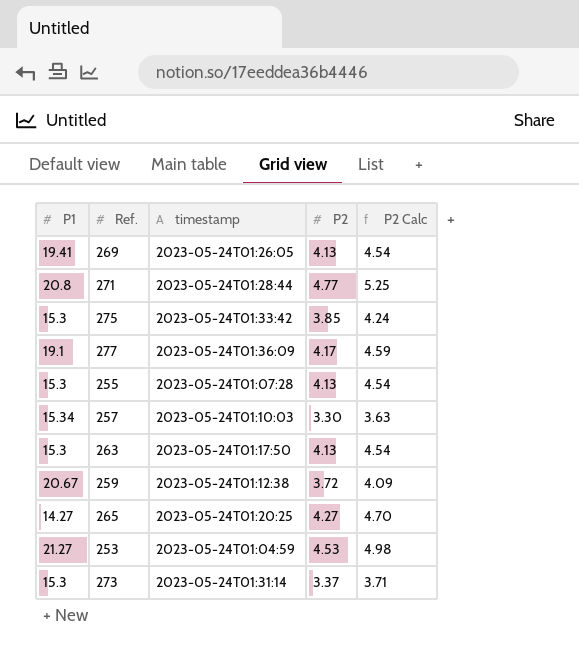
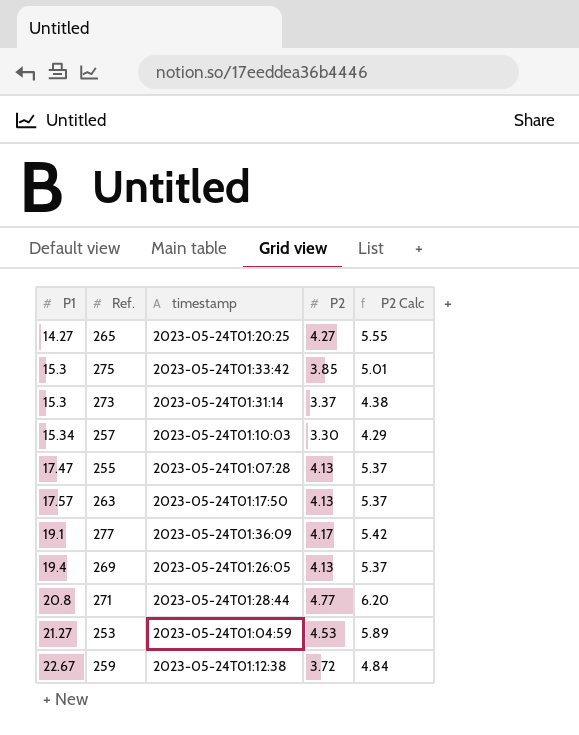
row order: none -> P1 ascending
column P2 Calc | formula: [P2] * 1.1 -> [P2] * 1.3
255 | P1: 15.3 -> 17.47
263 | P1: 15.3 -> 17.57
269 | P1: 19.41 -> 19.4
259 | P1: 20.67 -> 22.67

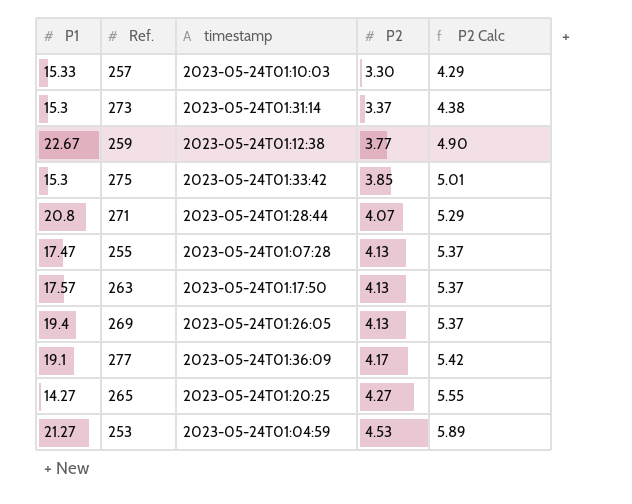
row order: P1 ascending -> P2 ascending
257 | P1: 15.34 -> 15.33
259 | P2: 3.72 -> 3.77
259 | P2 Calc: 4.84 -> 4.90
271 | P2: 4.77 -> 4.07
271 | P2 Calc: 6.20 -> 5.29

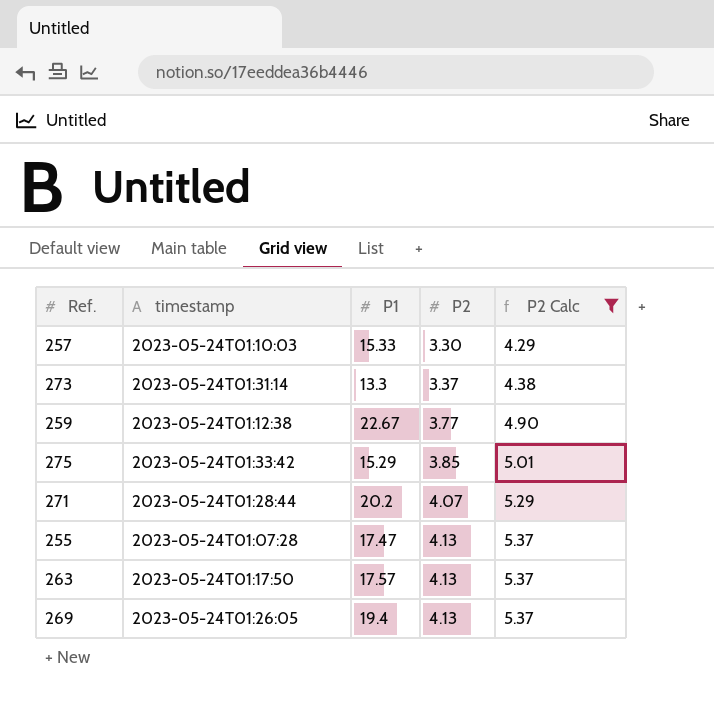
filter: none -> P2 Calc <= 5.37
column P1 | position: 1 -> 3
273 | P1: 15.3 -> 13.3
275 | P1: 15.3 -> 15.29
271 | P1: 20.8 -> 20.2

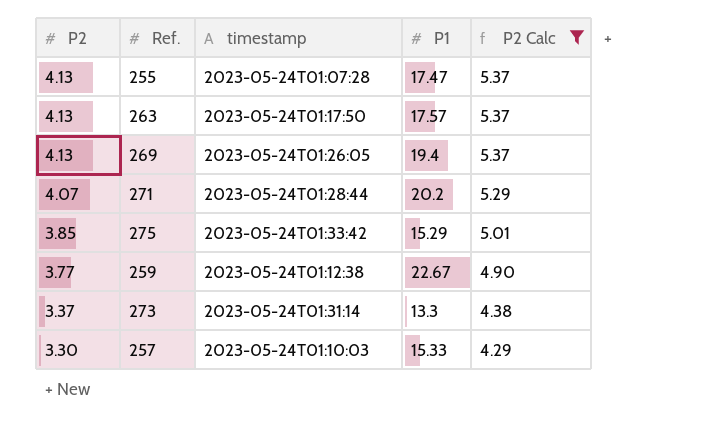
row order: P2 ascending -> P2 descending
column P2 | position: 4 -> 1

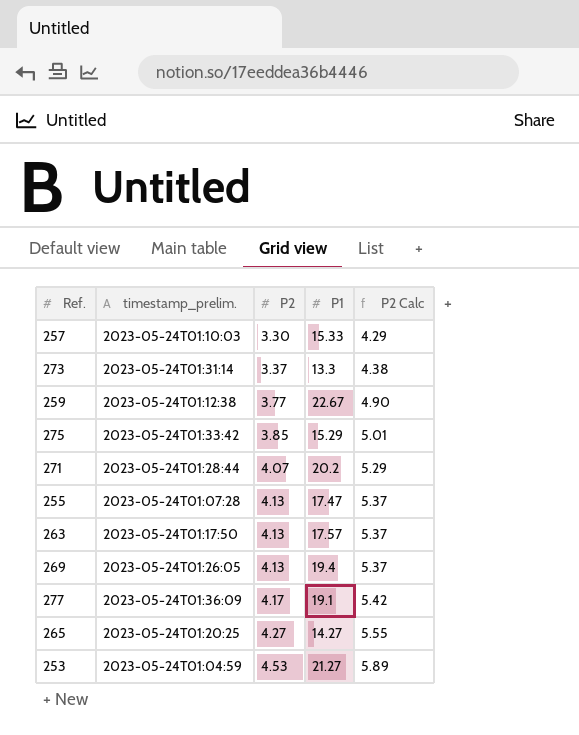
filter: P2 Calc <= 5.37 -> none
row order: P2 descending -> P2 ascending
column name: timestamp -> timestamp_prelim.
column P2 | position: 1 -> 3

